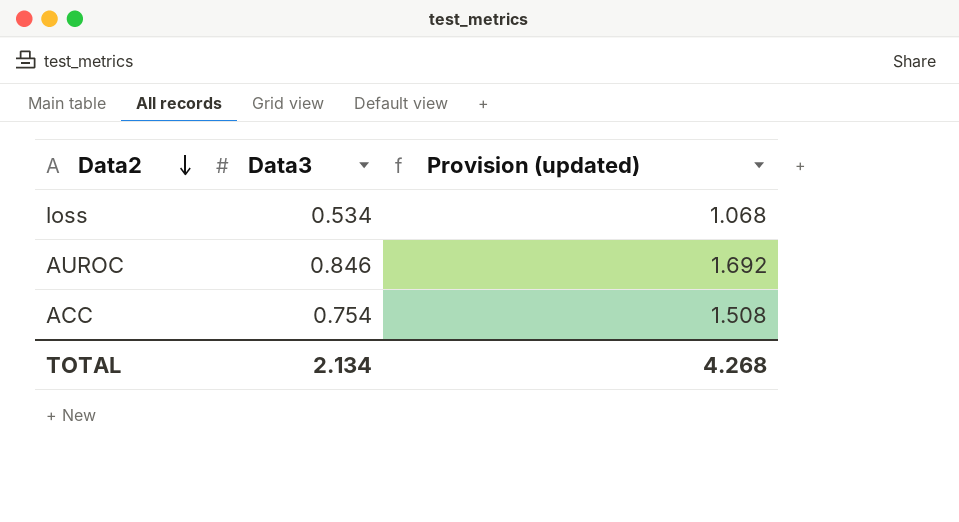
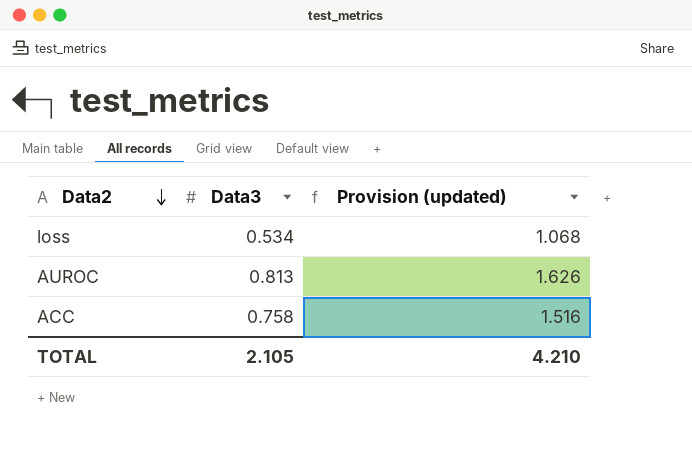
AUROC | Data3: 0.846 -> 0.813
AUROC | Provision (updated): 1.692 -> 1.626
ACC | Data3: 0.754 -> 0.758
ACC | Provision (updated): 1.508 -> 1.516
TOTAL | Data3: 2.134 -> 2.105
TOTAL | Provision (updated): 4.268 -> 4.210

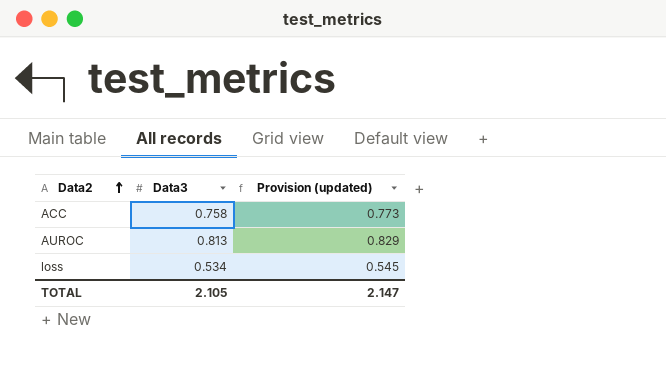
row order: Data2 descending -> Data2 ascending
column Provision (updated) | formula: [Data3] * 2 -> [Data3] * 1.02
TOTAL | Provision (updated): 4.210 -> 2.147

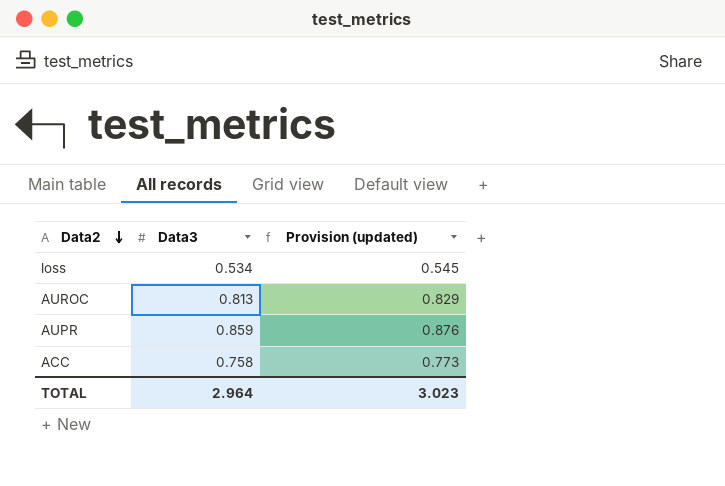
row order: Data2 ascending -> Data2 descending
row AUPR: none -> 0.859 | 0.876
TOTAL | Data3: 2.105 -> 2.964
TOTAL | Provision (updated): 2.147 -> 3.023

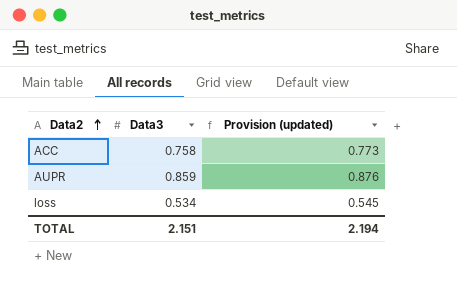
row order: Data2 descending -> Data2 ascending
row AUROC: 0.813 | 0.829 -> none
TOTAL | Data3: 2.964 -> 2.151
TOTAL | Provision (updated): 3.023 -> 2.194

